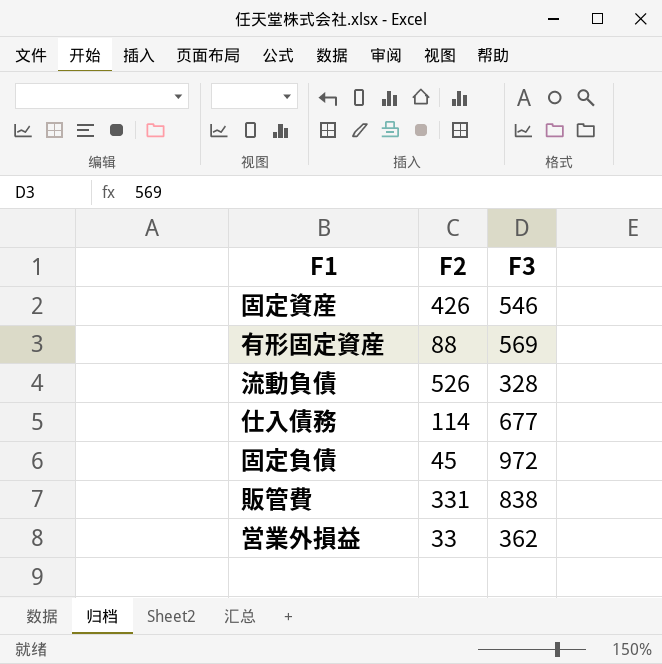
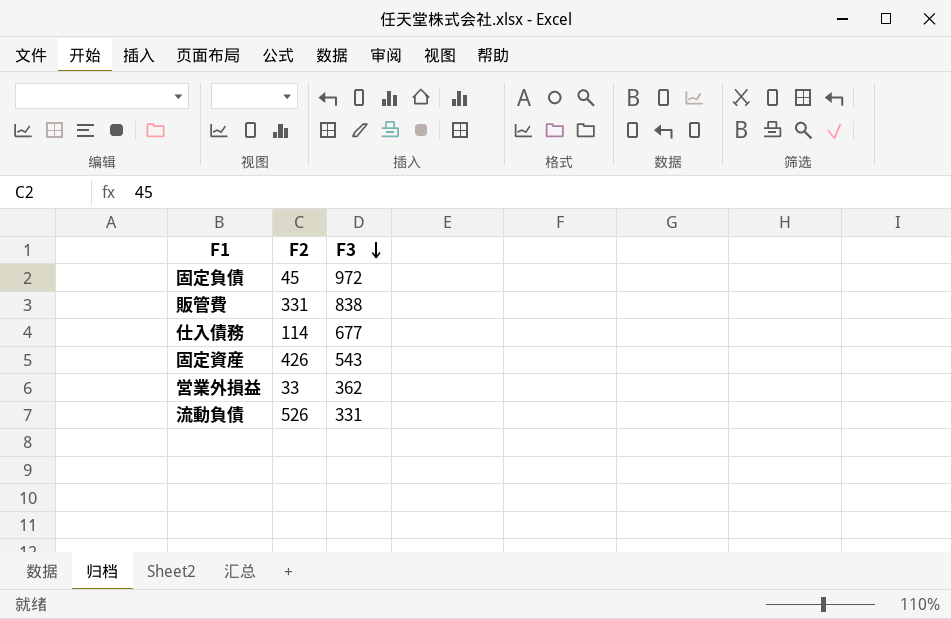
row order: none -> F3 descending
row 有形固定資産: 88 | 569 -> none
固定資産 | F3: 546 -> 543
流動負債 | F3: 328 -> 331

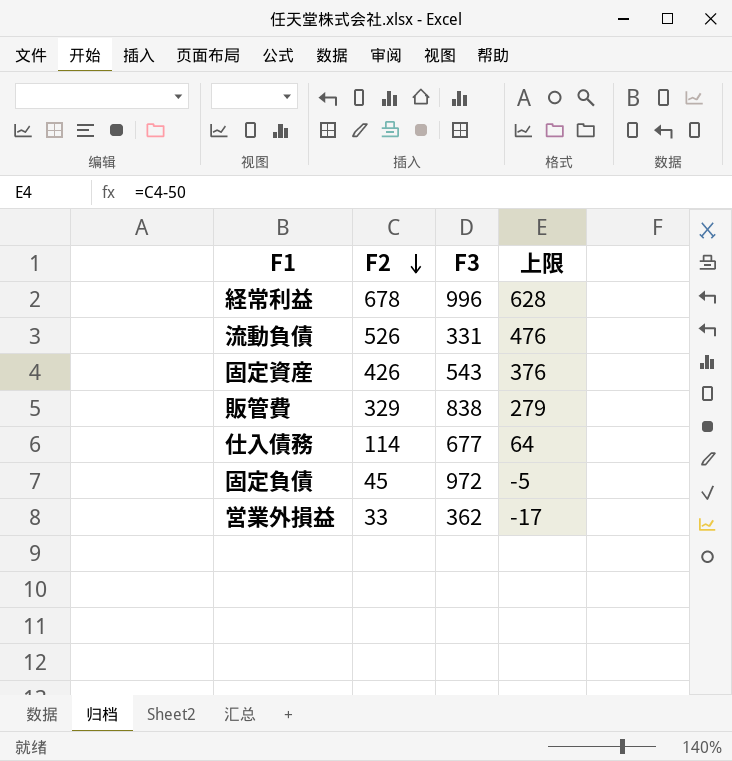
row order: F3 descending -> F2 descending
column 上限 | formula: none -> [F2] - 50
row 経常利益: none -> 678 | 996 | 628
販管費 | F2: 331 -> 329

